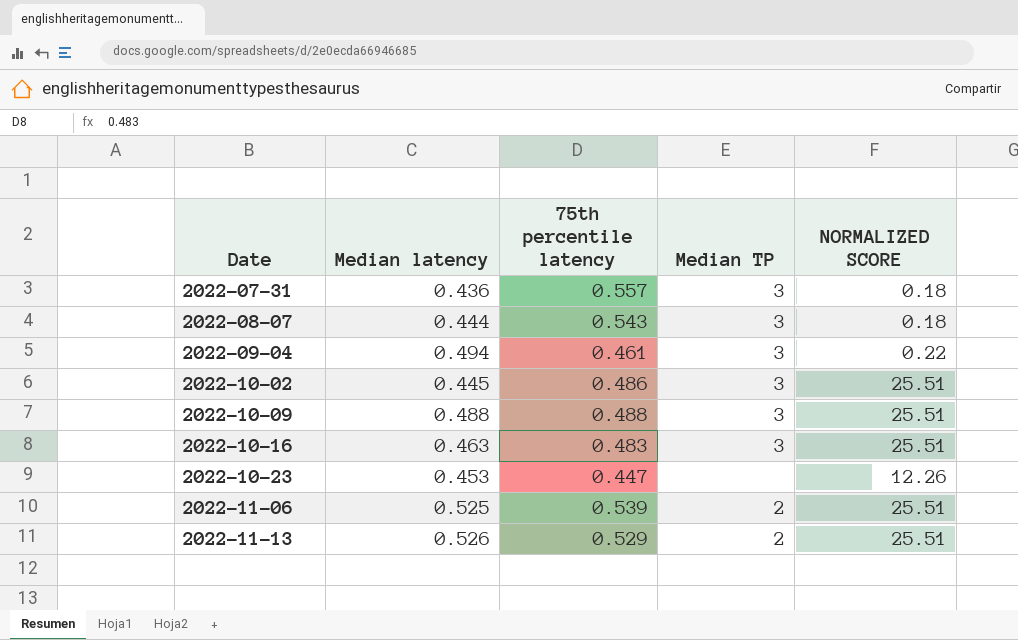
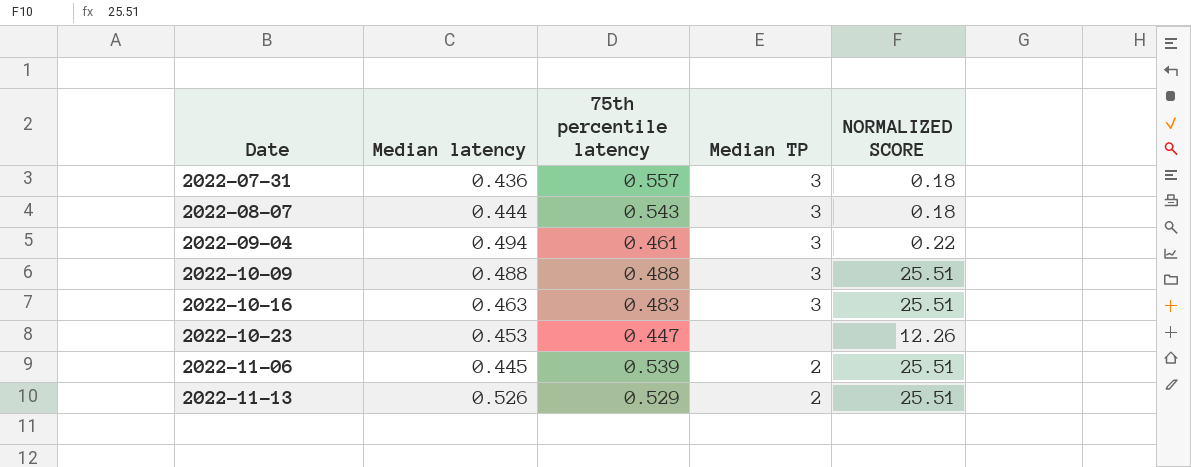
row 2022-10-02: 0.445 | 0.486 | 3 | 25.51 -> none
2022-11-06 | Median latency: 0.525 -> 0.445

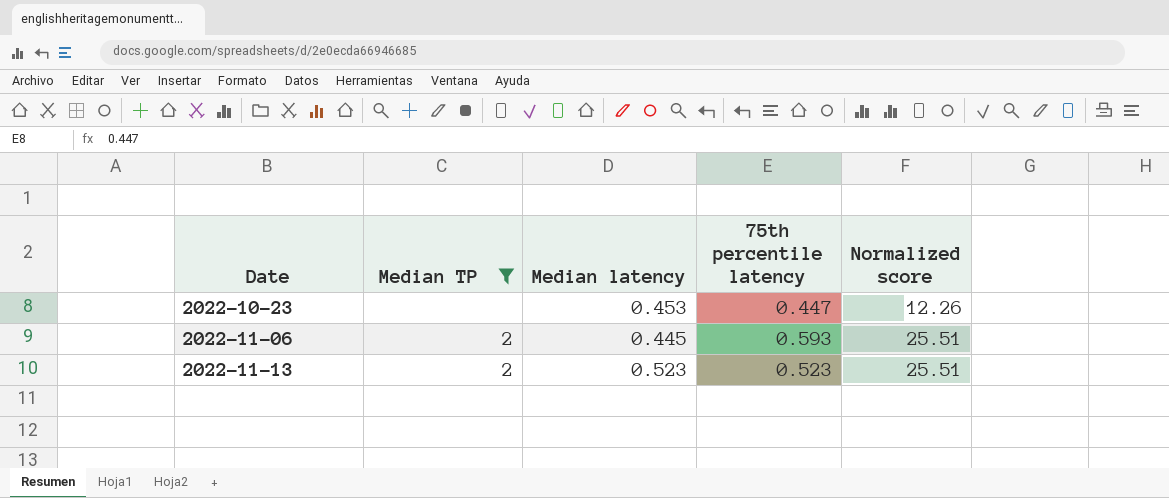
filter: none -> Median TP != 3
column Median TP | position: 4 -> 2
column name: NORMALIZED SCORE -> Normalized score
2022-11-06 | 75th percentile latency: 0.539 -> 0.593
2022-11-13 | Median latency: 0.526 -> 0.523
2022-11-13 | 75th percentile latency: 0.529 -> 0.523

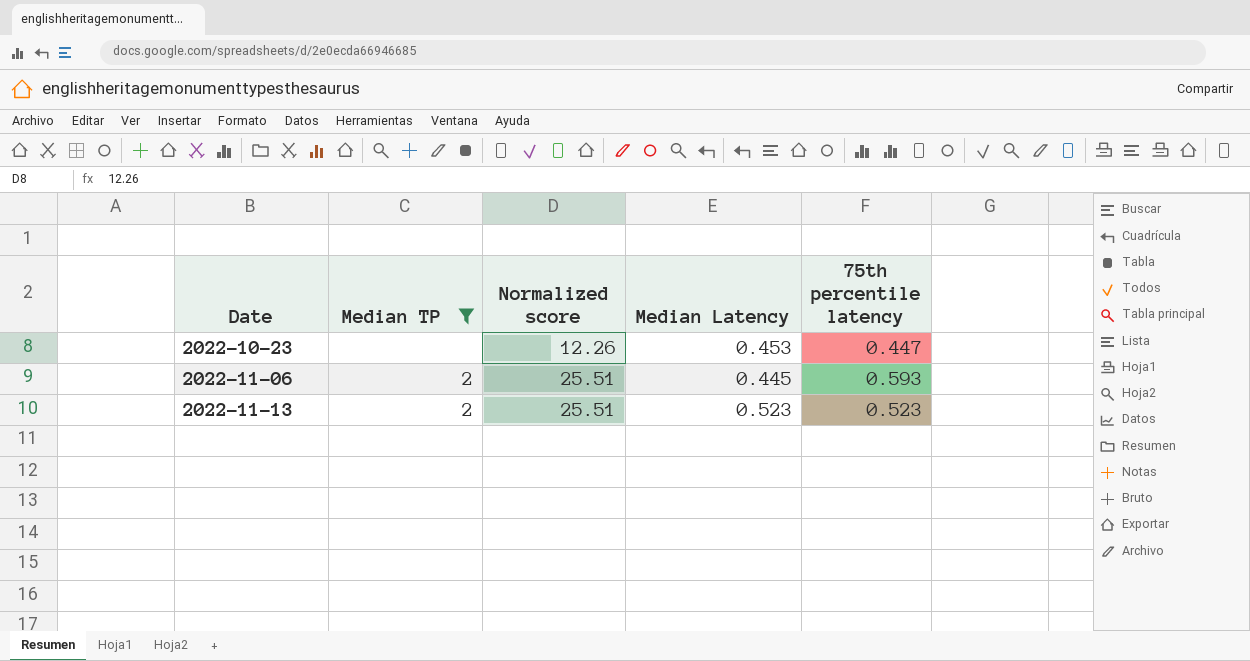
column Normalized score | position: 5 -> 3
column name: Median latency -> Median Latency

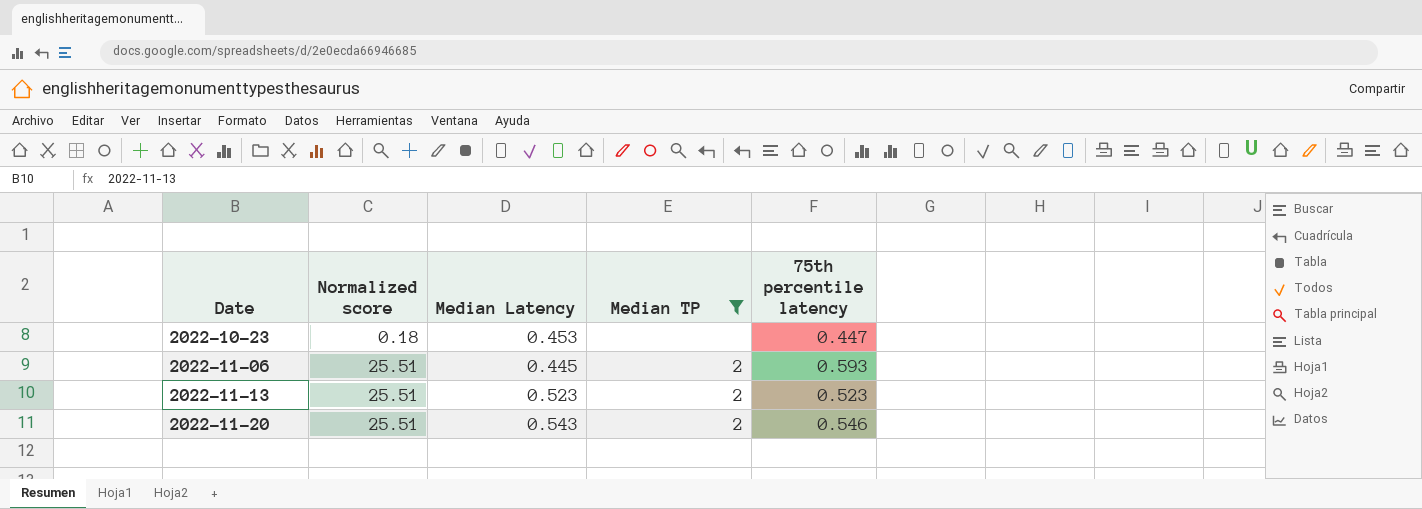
column Median TP | position: 2 -> 4
2022-10-23 | Normalized score: 12.26 -> 0.18
row 2022-11-20: none -> 25.51 | 0.543 | 2 | 0.546

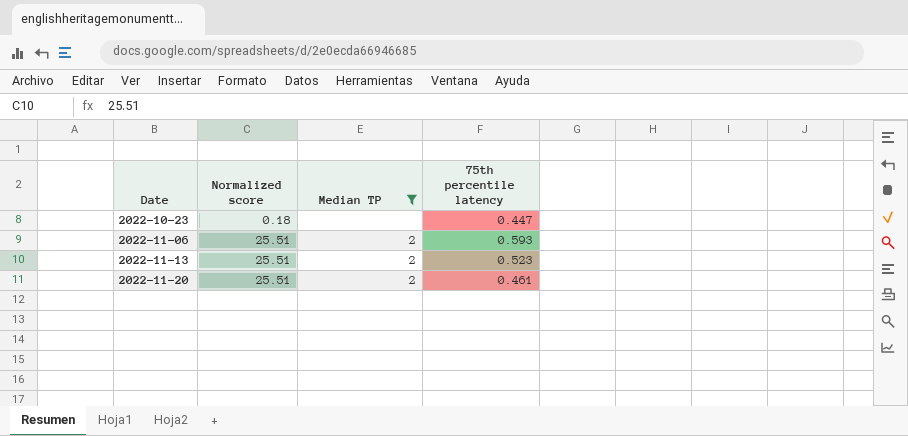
column Median Latency | position: 3 -> none
2022-11-20 | 75th percentile latency: 0.546 -> 0.461

